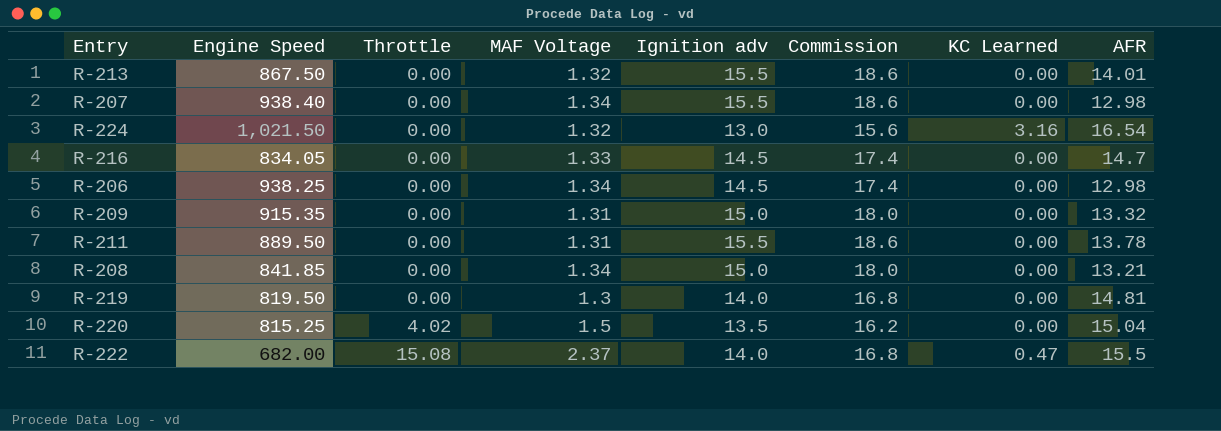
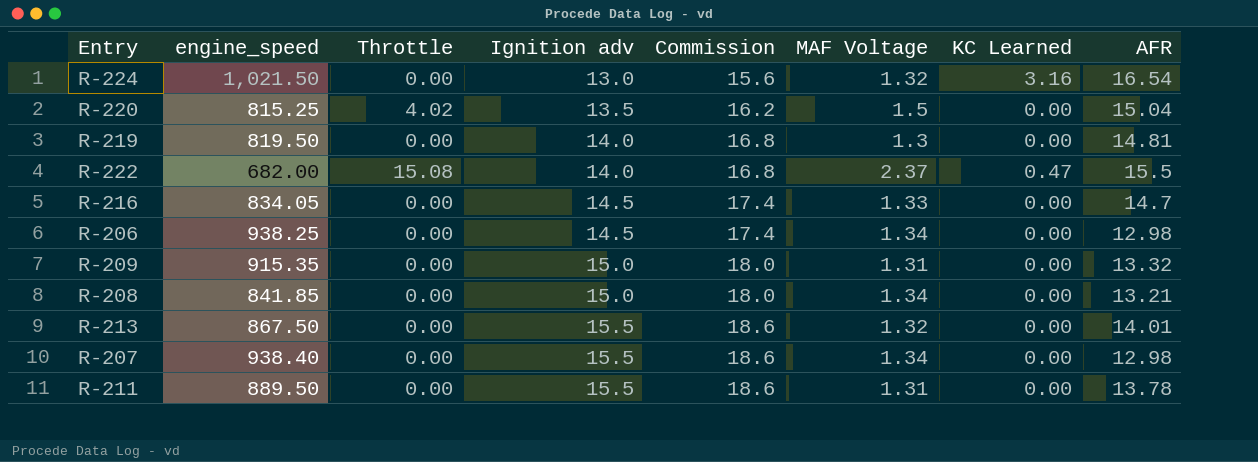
row order: Throttle ascending -> Ignition adv ascending
column name: Engine Speed -> engine_speed
column MAF Voltage | position: 4 -> 6

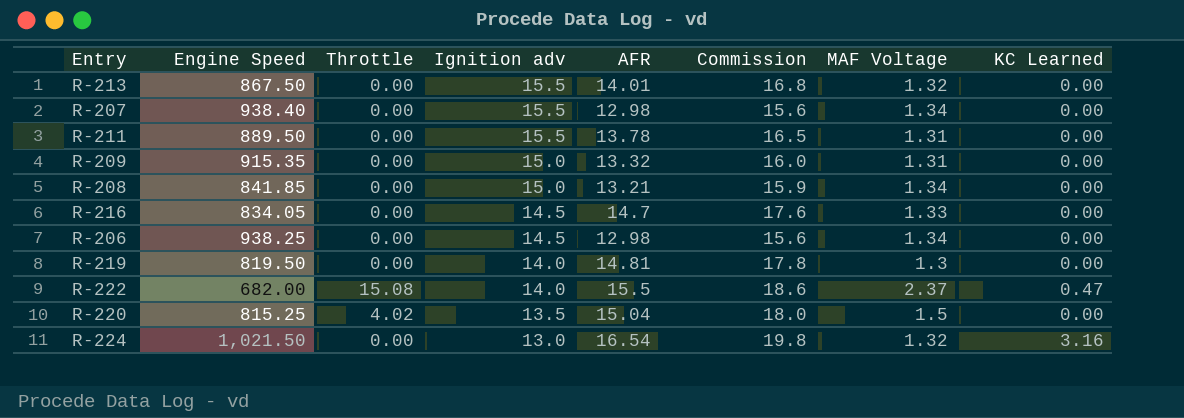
row order: Ignition adv ascending -> Ignition adv descending
column name: engine_speed -> Engine Speed
column AFR | position: 8 -> 5
column Commission | formula: [Ignition adv] * 1.2 -> [AFR] * 1.2

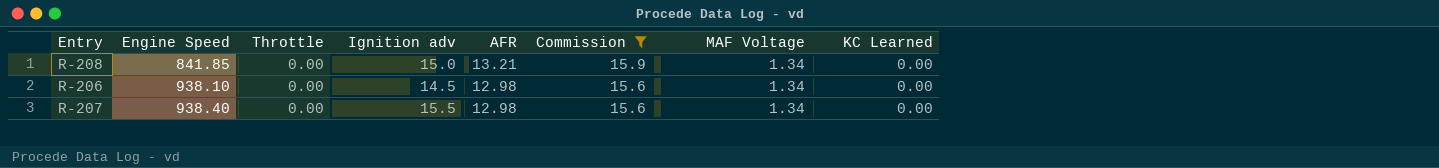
filter: none -> Commission <= 15.9
row order: Ignition adv descending -> Engine Speed ascending
R-206 | Engine Speed: 938.25 -> 938.10

